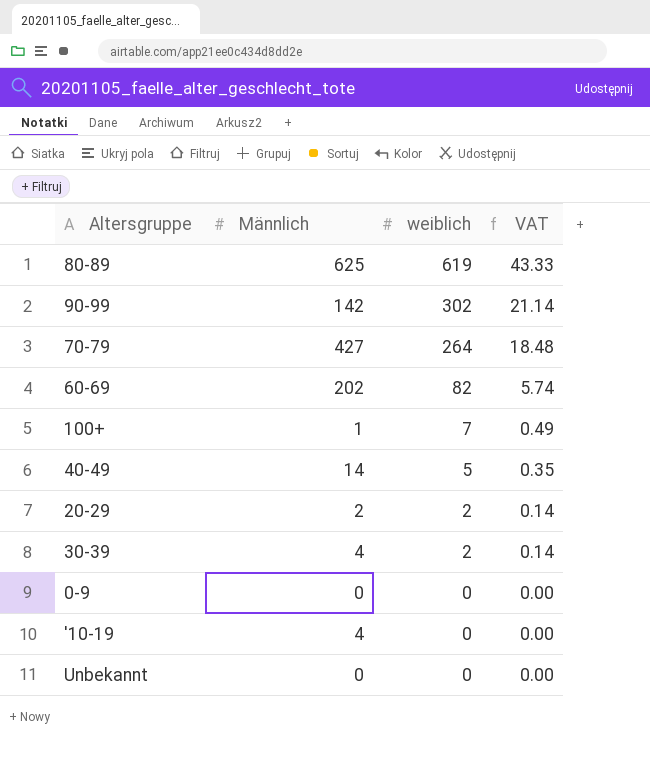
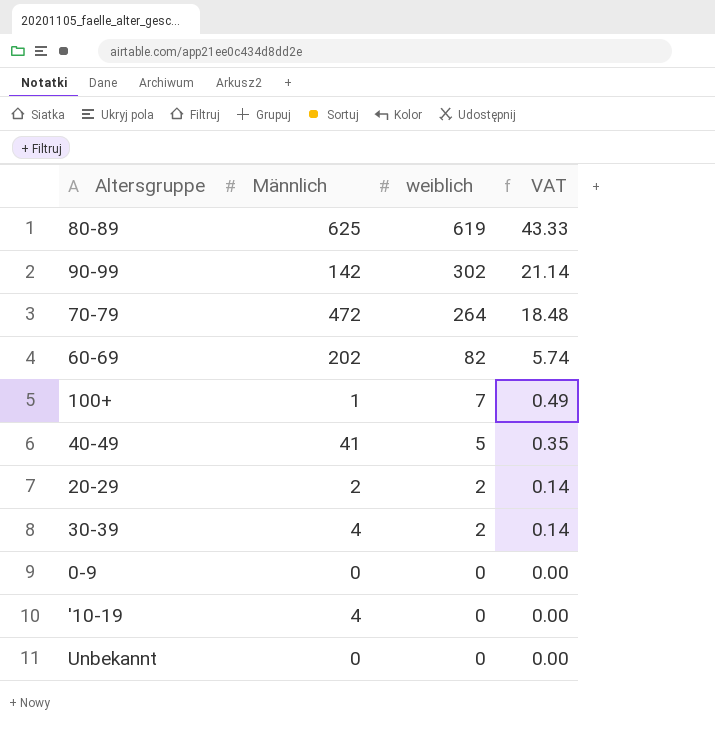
70-79 | Männlich: 427 -> 472
40-49 | Männlich: 14 -> 41

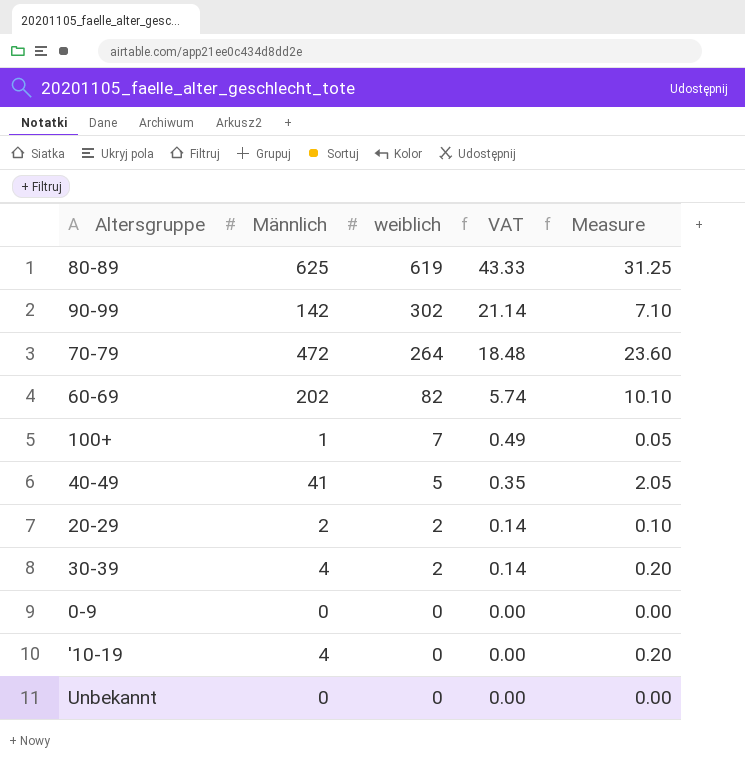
column Measure | formula: none -> [Männlich] * 0.05

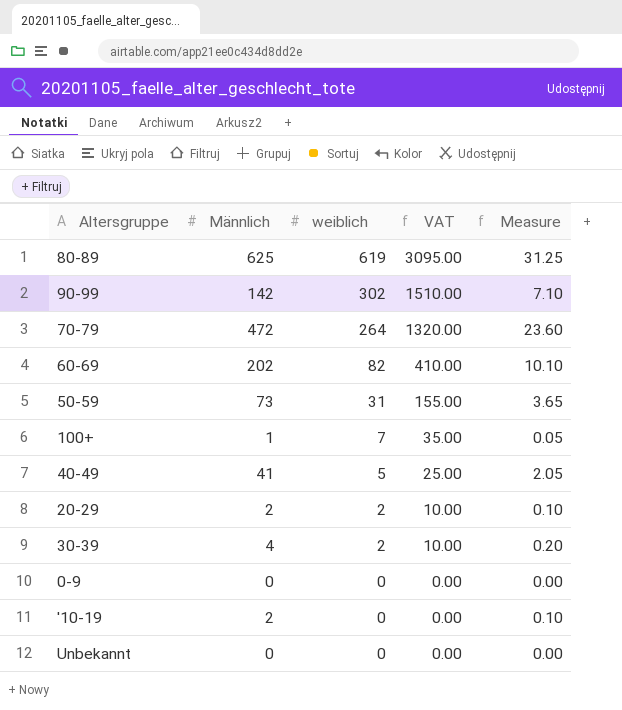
column VAT | formula: [weiblich] * 0.07 -> [weiblich] * 5
row 50-59: none -> 73 | 31 | 155.00 | 3.65
'10-19 | Männlich: 4 -> 2
'10-19 | Measure: 0.20 -> 0.10

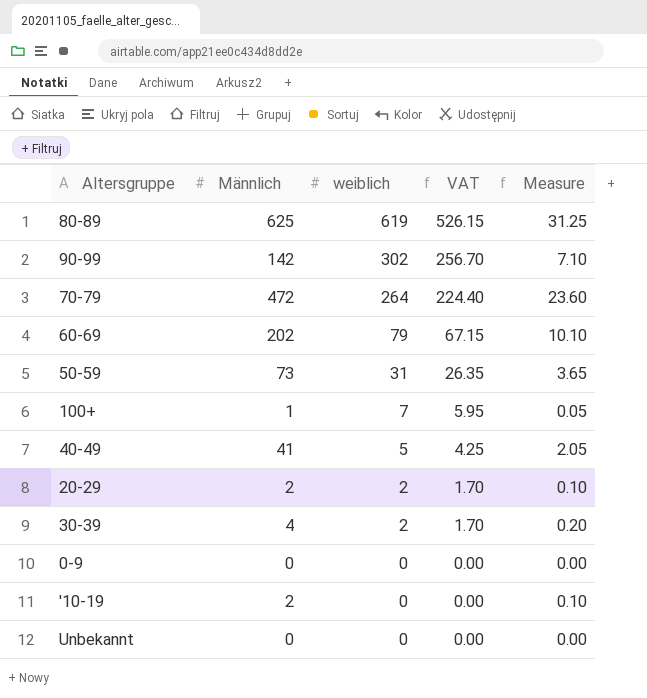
column VAT | formula: [weiblich] * 5 -> [weiblich] * 0.85
60-69 | weiblich: 82 -> 79

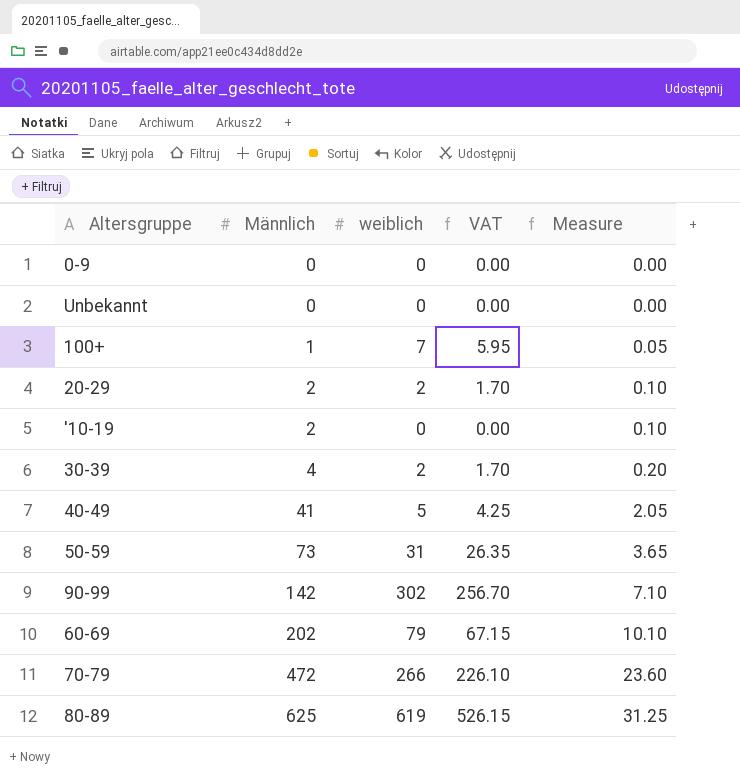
row order: weiblich descending -> Männlich ascending
70-79 | weiblich: 264 -> 266
70-79 | VAT: 224.40 -> 226.10

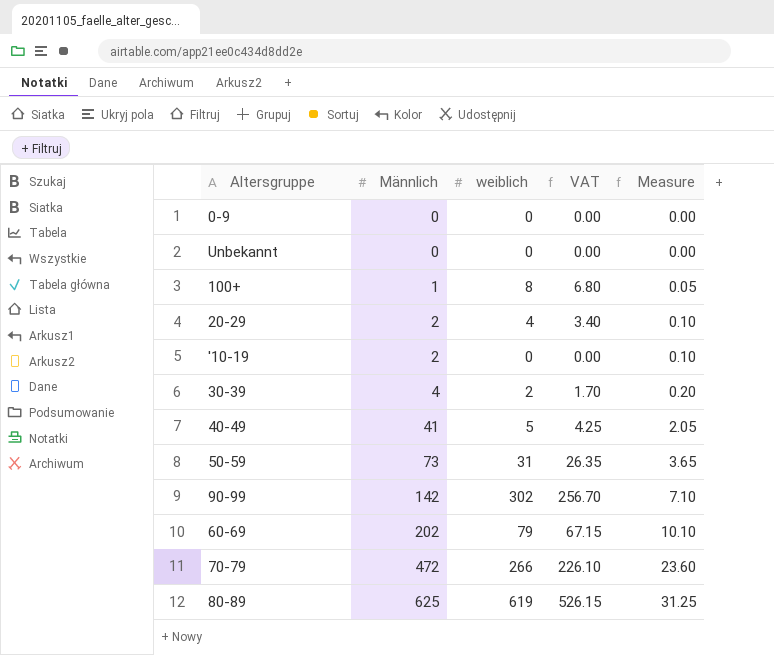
100+ | weiblich: 7 -> 8
100+ | VAT: 5.95 -> 6.80
20-29 | weiblich: 2 -> 4
20-29 | VAT: 1.70 -> 3.40

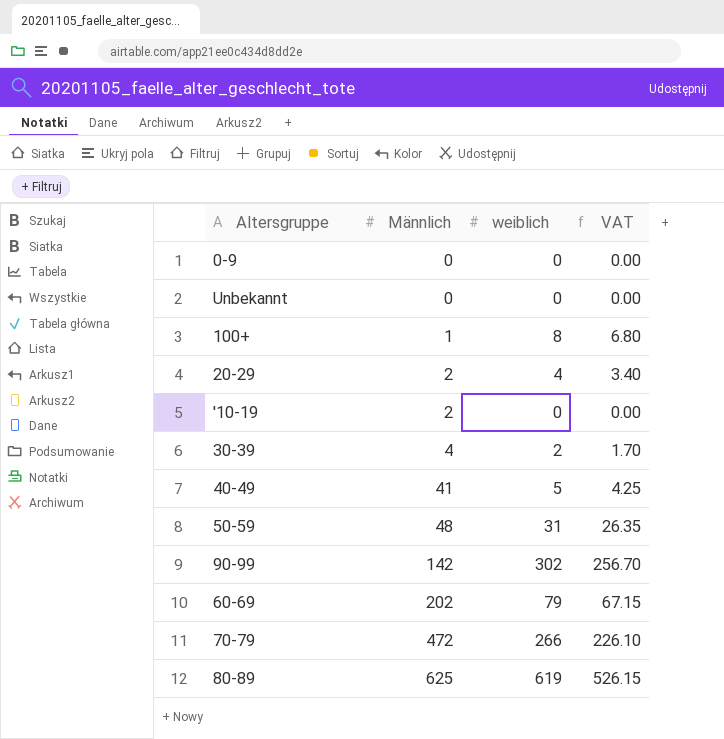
column Measure | formula: [Männlich] * 0.05 -> none
50-59 | Männlich: 73 -> 48

